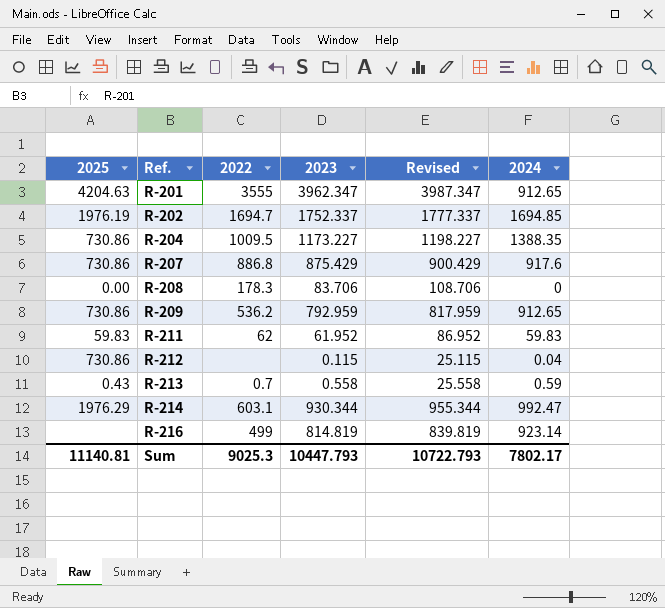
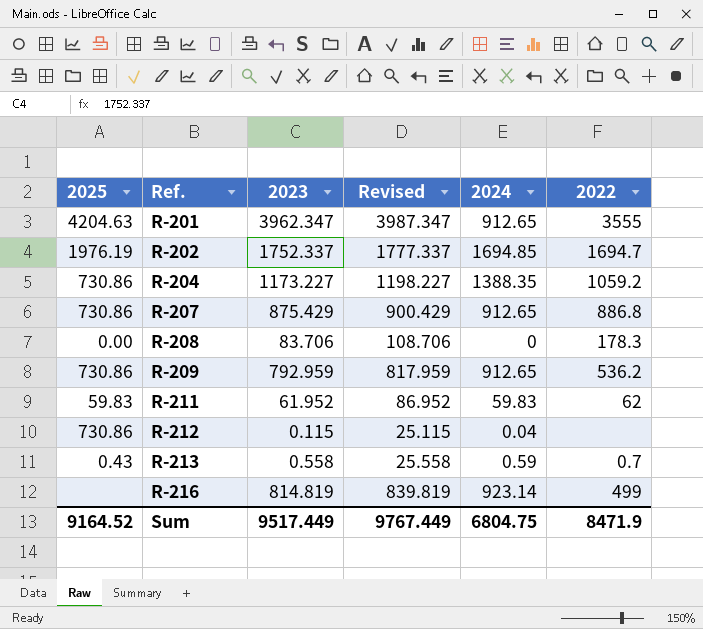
column 2022 | position: 3 -> 6
row R-214: 1976.29 | 603.1 | 930.344 | 955.344 | 992.47 -> none
R-204 | 2022: 1009.5 -> 1059.2
R-207 | 2024: 917.6 -> 912.65
Sum | 2025: 11140.81 -> 9164.52
Sum | 2023: 10447.793 -> 9517.449
Sum | Revised: 10722.793 -> 9767.449
Sum | 2024: 7802.17 -> 6804.75
Sum | 2022: 9025.3 -> 8471.9

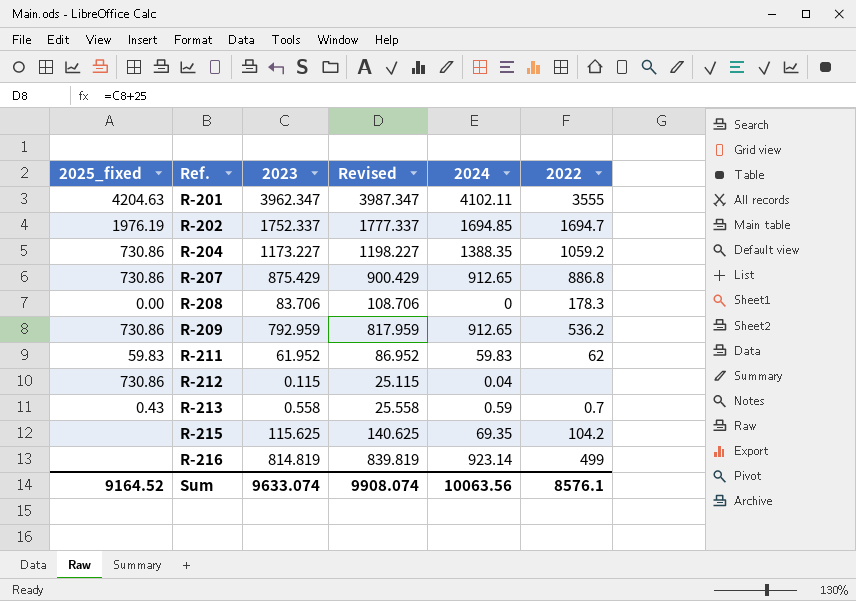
column name: 2025 -> 2025_fixed
R-201 | 2024: 912.65 -> 4102.11
row R-215: none -> none | 115.625 | 140.625 | 69.35 | 104.2
Sum | 2023: 9517.449 -> 9633.074
Sum | Revised: 9767.449 -> 9908.074
Sum | 2024: 6804.75 -> 10063.56
Sum | 2022: 8471.9 -> 8576.1

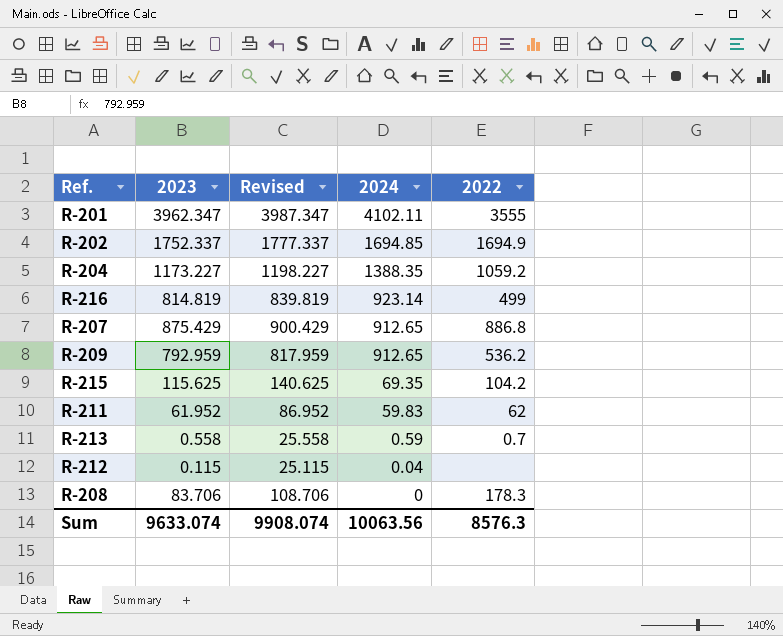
row order: Ref. ascending -> 2024 descending
column 2025_fixed | position: 1 -> none
R-202 | 2022: 1694.7 -> 1694.9
Sum | 2022: 8576.1 -> 8576.3

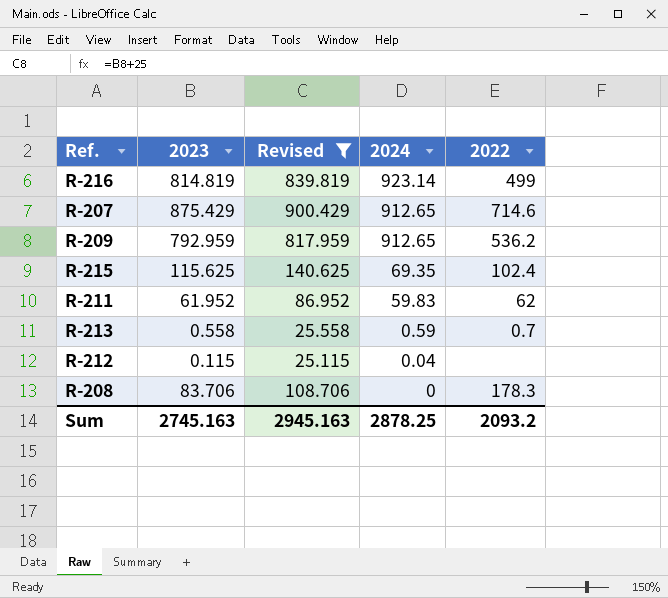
filter: none -> Revised <= 900.429
R-207 | 2022: 886.8 -> 714.6
R-215 | 2022: 104.2 -> 102.4
Sum | 2023: 9633.074 -> 2745.163
Sum | Revised: 9908.074 -> 2945.163
Sum | 2024: 10063.56 -> 2878.25
Sum | 2022: 8576.3 -> 2093.2

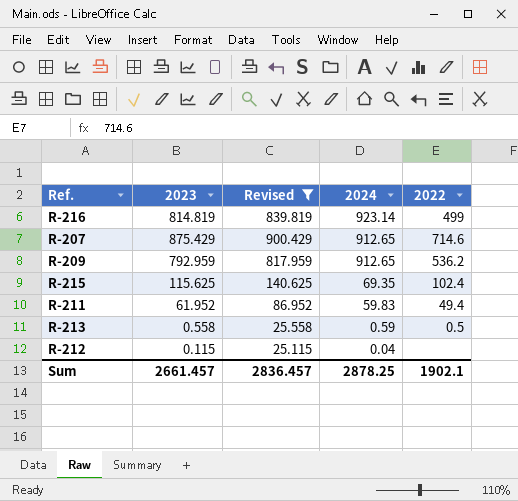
row R-208: 83.706 | 108.706 | 0 | 178.3 -> none
R-211 | 2022: 62 -> 49.4
R-213 | 2022: 0.7 -> 0.5
Sum | 2023: 2745.163 -> 2661.457
Sum | Revised: 2945.163 -> 2836.457
Sum | 2022: 2093.2 -> 1902.1

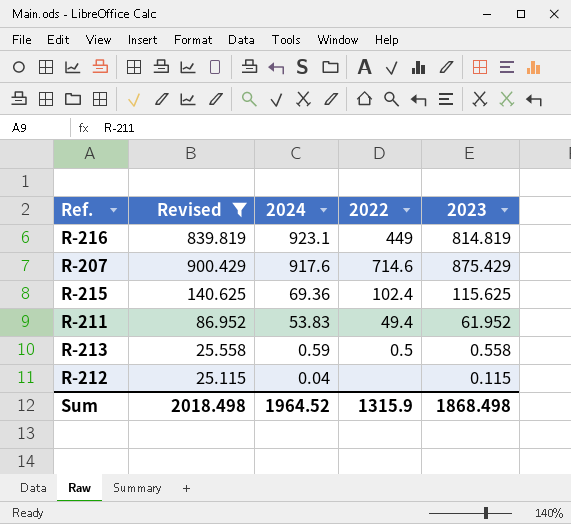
column 2023 | position: 2 -> 5
row R-209: 792.959 | 817.959 | 912.65 | 536.2 -> none
R-216 | 2024: 923.14 -> 923.1
R-216 | 2022: 499 -> 449
R-207 | 2024: 912.65 -> 917.6
R-215 | 2024: 69.35 -> 69.36
R-211 | 2024: 59.83 -> 53.83
Sum | Revised: 2836.457 -> 2018.498
Sum | 2024: 2878.25 -> 1964.52
Sum | 2022: 1902.1 -> 1315.9
Sum | 2023: 2661.457 -> 1868.498

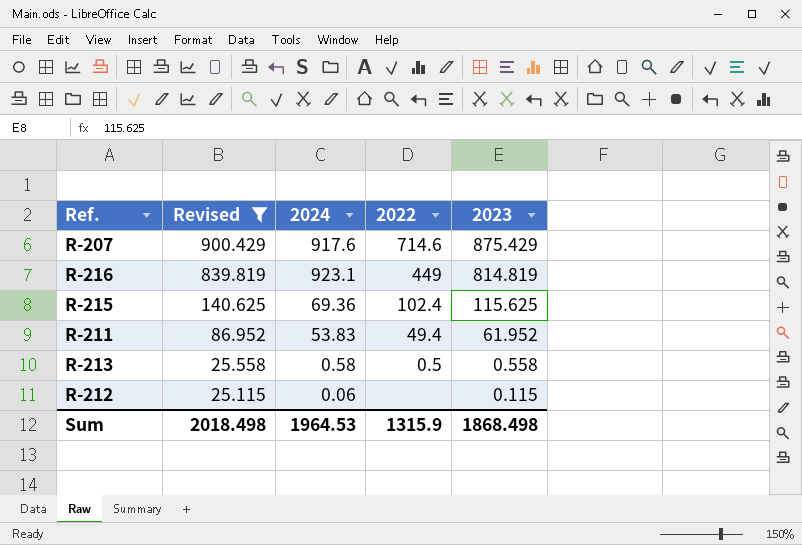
row order: 2024 descending -> Revised descending
R-213 | 2024: 0.59 -> 0.58
R-212 | 2024: 0.04 -> 0.06
Sum | 2024: 1964.52 -> 1964.53

